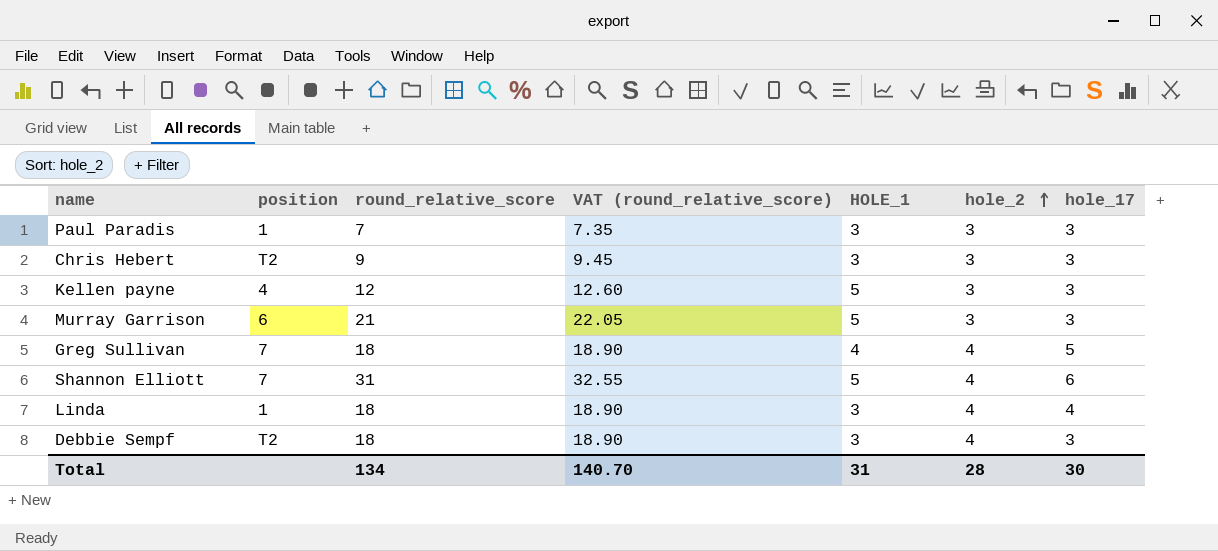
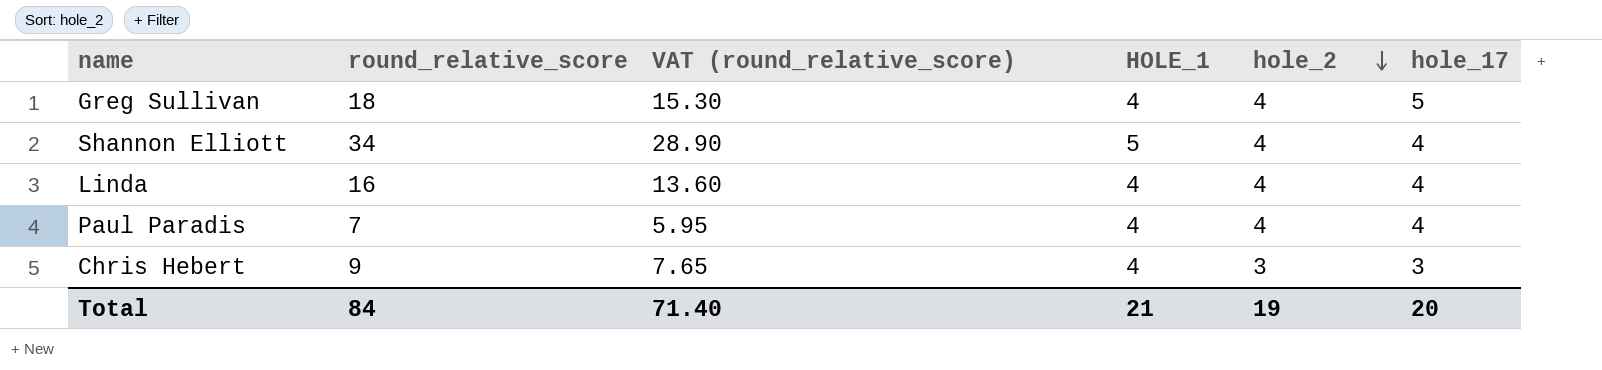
row order: hole_2 ascending -> hole_2 descending
column position | position: 2 -> none
column VAT (round_relative_score) | formula: [round_relative_score] * 1.05 -> [round_relative_score] * 0.85
row Kellen payne: 4 | 12 | 12.60 | 5 | 3 | 3 -> none
row Murray Garrison: 6 | 21 | 22.05 | 5 | 3 | 3 -> none
row Debbie Sempf: T2 | 18 | 18.90 | 3 | 4 | 3 -> none
Shannon Elliott | round_relative_score: 31 -> 34
Shannon Elliott | hole_17: 6 -> 4
Linda | round_relative_score: 18 -> 16
Linda | HOLE_1: 3 -> 4
Paul Paradis | HOLE_1: 3 -> 4
Paul Paradis | hole_2: 3 -> 4
Paul Paradis | hole_17: 3 -> 4
Chris Hebert | HOLE_1: 3 -> 4
Total | round_relative_score: 134 -> 84
Total | VAT (round_relative_score): 140.70 -> 71.40
Total | HOLE_1: 31 -> 21
Total | hole_2: 28 -> 19
Total | hole_17: 30 -> 20

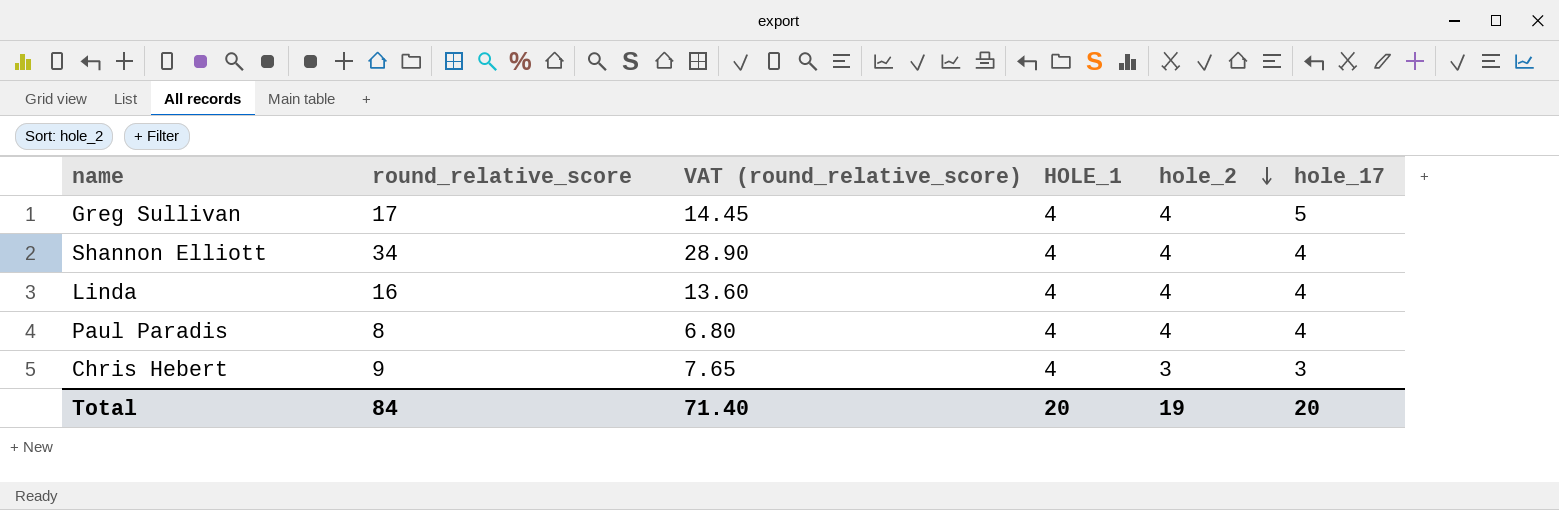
Greg Sullivan | round_relative_score: 18 -> 17
Greg Sullivan | VAT (round_relative_score): 15.30 -> 14.45
Shannon Elliott | HOLE_1: 5 -> 4
Paul Paradis | round_relative_score: 7 -> 8
Paul Paradis | VAT (round_relative_score): 5.95 -> 6.80
Total | HOLE_1: 21 -> 20

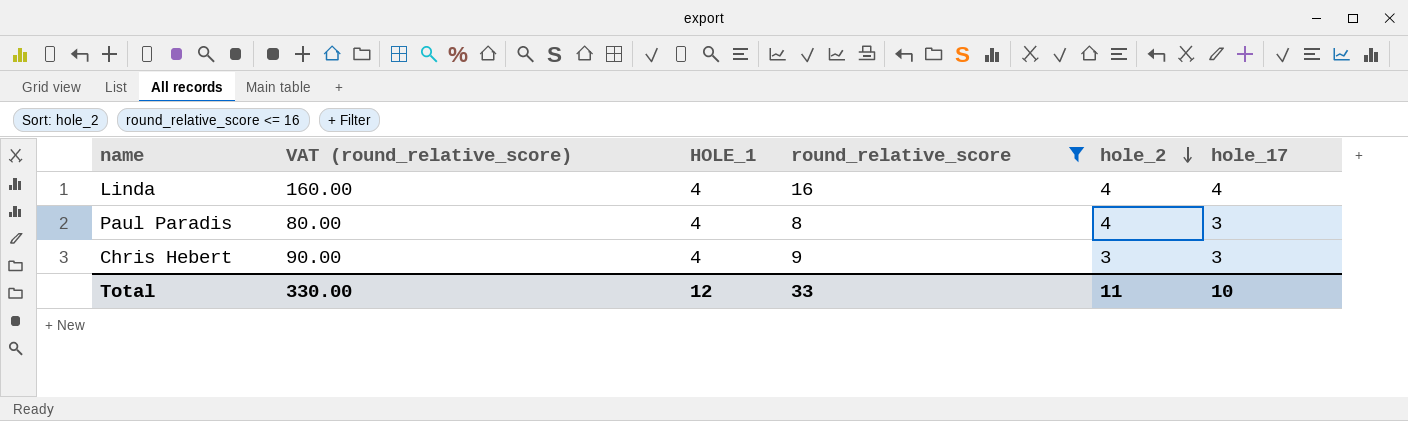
filter: none -> round_relative_score <= 16
column VAT (round_relative_score) | formula: [round_relative_score] * 0.85 -> [round_relative_score] * 10
column round_relative_score | position: 2 -> 4
Paul Paradis | hole_17: 4 -> 3
Total | VAT (round_relative_score): 71.40 -> 330.00
Total | HOLE_1: 20 -> 12
Total | round_relative_score: 84 -> 33
Total | hole_2: 19 -> 11
Total | hole_17: 20 -> 10

